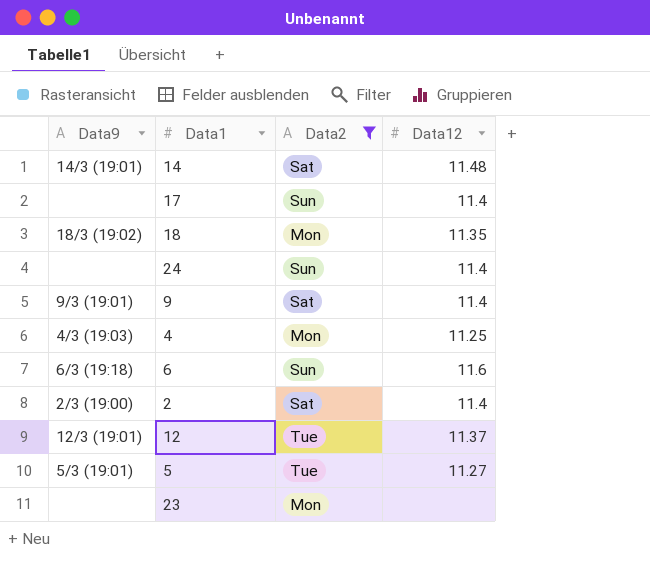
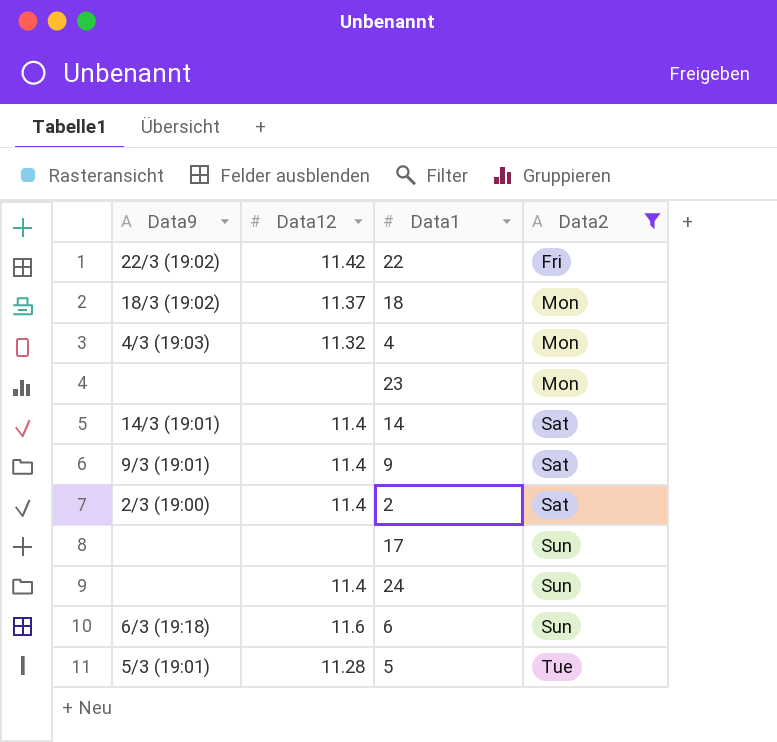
row order: none -> Data2 ascending
column Data12 | position: 4 -> 2
row 12: 12/3 (19:01) | Tue | 11.37 -> none
row 22: none -> 22/3 (19:02) | 11.42 | Fri
18 | Data12: 11.35 -> 11.37
4 | Data12: 11.25 -> 11.32
14 | Data12: 11.48 -> 11.4
17 | Data12: 11.4 -> none
5 | Data12: 11.27 -> 11.28

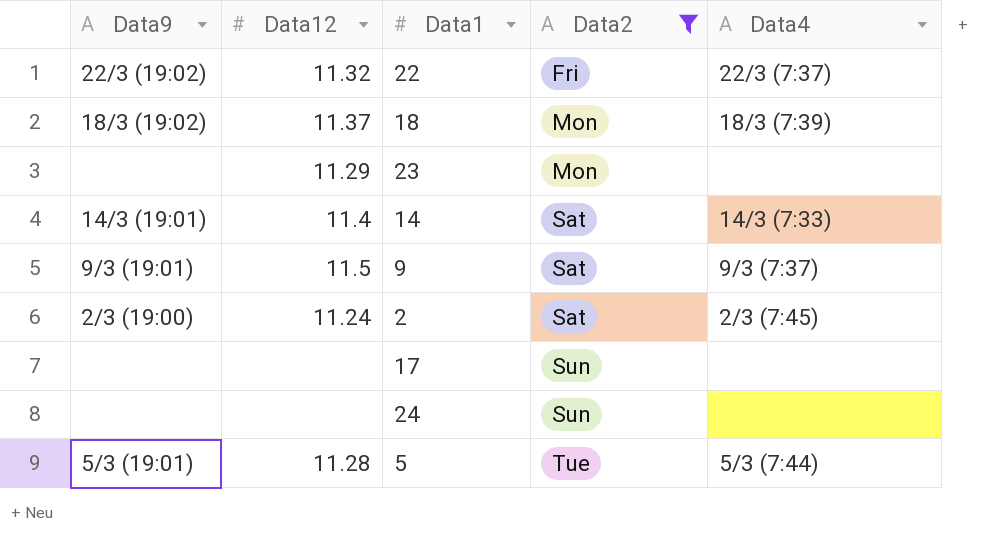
column Data4 | position: none -> 5
row 4: 4/3 (19:03) | 11.32 | Mon -> none
row 6: 6/3 (19:18) | 11.6 | Sun -> none
22 | Data12: 11.42 -> 11.32
23 | Data12: none -> 11.29
9 | Data12: 11.4 -> 11.5
2 | Data12: 11.4 -> 11.24
24 | Data12: 11.4 -> none

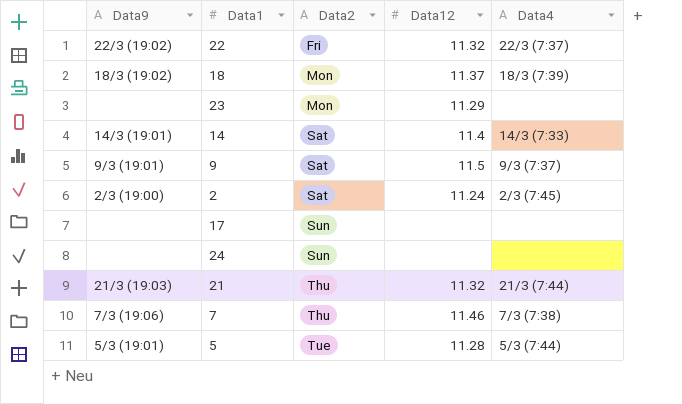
filter: Data2 != Thu -> none
column Data12 | position: 2 -> 4

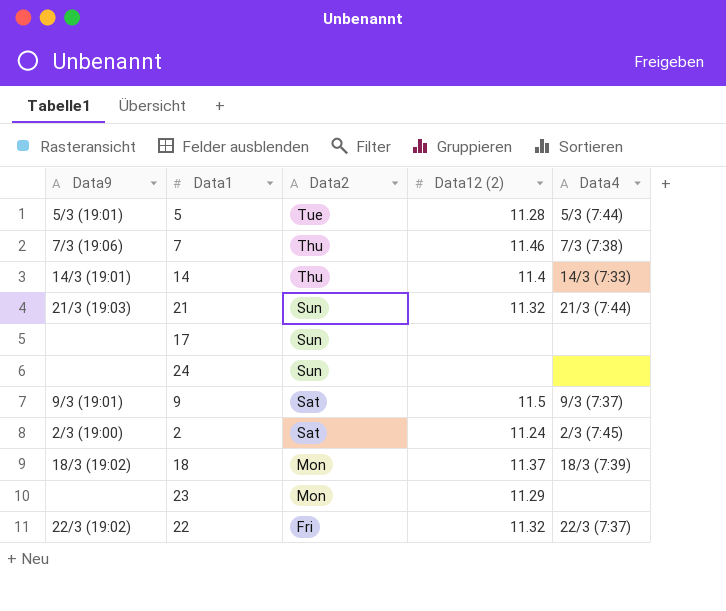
row order: Data2 ascending -> Data2 descending
column name: Data12 -> Data12 (2)
14 | Data2: Sat -> Thu
21 | Data2: Thu -> Sun

